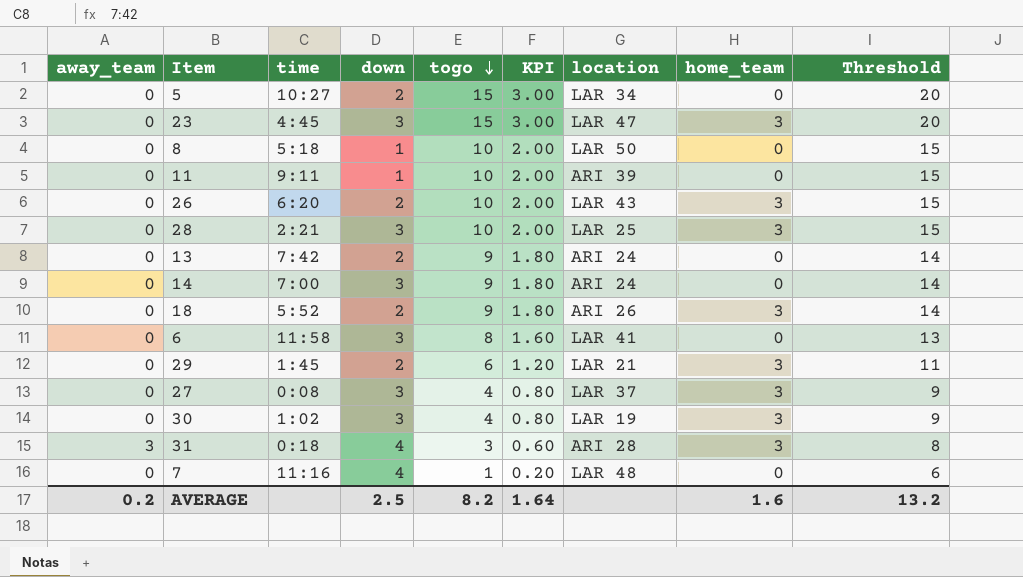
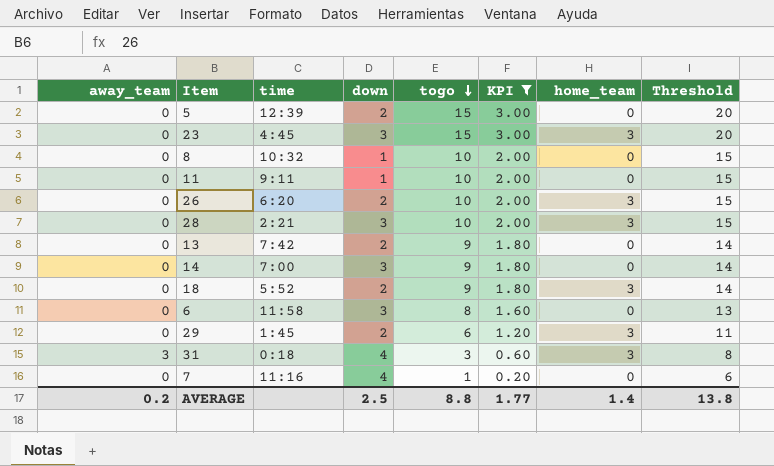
filter: none -> KPI != 0.80
column location | position: 7 -> none
5 | time: 10:27 -> 12:39
8 | time: 5:18 -> 10:32
AVERAGE | togo: 8.2 -> 8.8
AVERAGE | KPI: 1.64 -> 1.77
AVERAGE | home_team: 1.6 -> 1.4
AVERAGE | Threshold: 13.2 -> 13.8

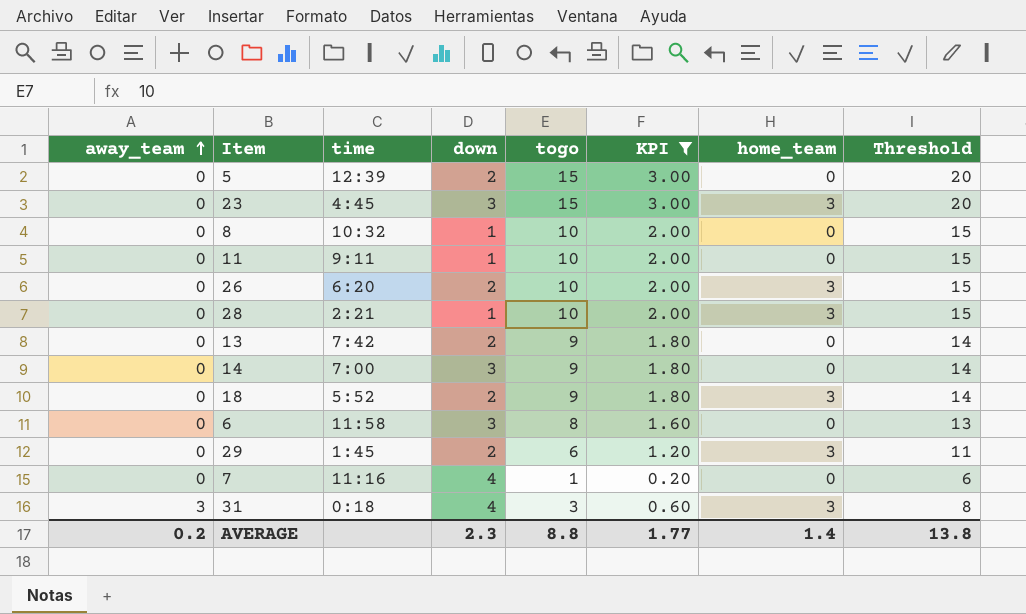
row order: togo descending -> away_team ascending
28 | down: 3 -> 1
AVERAGE | down: 2.5 -> 2.3

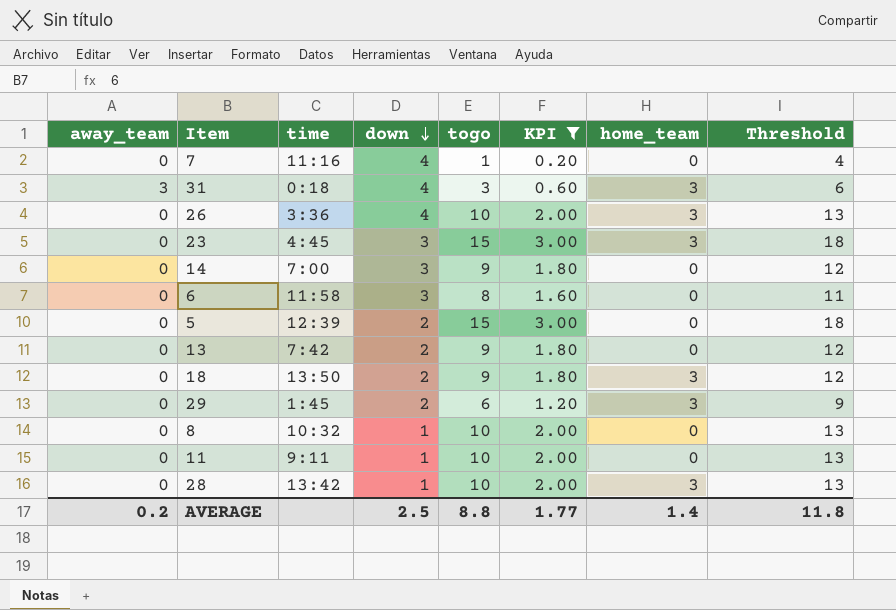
row order: away_team ascending -> down descending
column Threshold | formula: [togo] + 5 -> [togo] + 3
26 | time: 6:20 -> 3:36
26 | down: 2 -> 4
18 | time: 5:52 -> 13:50
28 | time: 2:21 -> 13:42
AVERAGE | down: 2.3 -> 2.5
AVERAGE | Threshold: 13.8 -> 11.8

